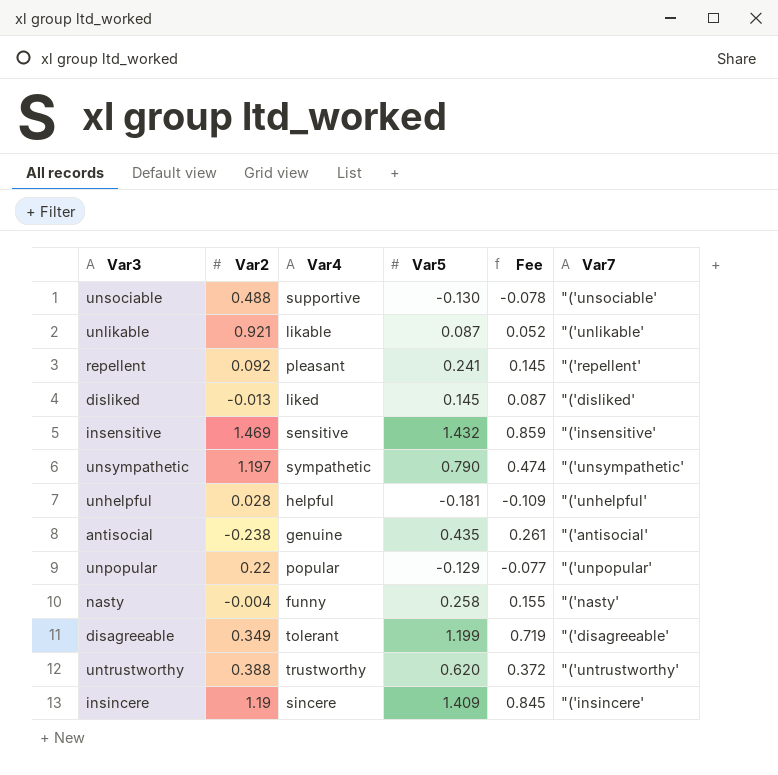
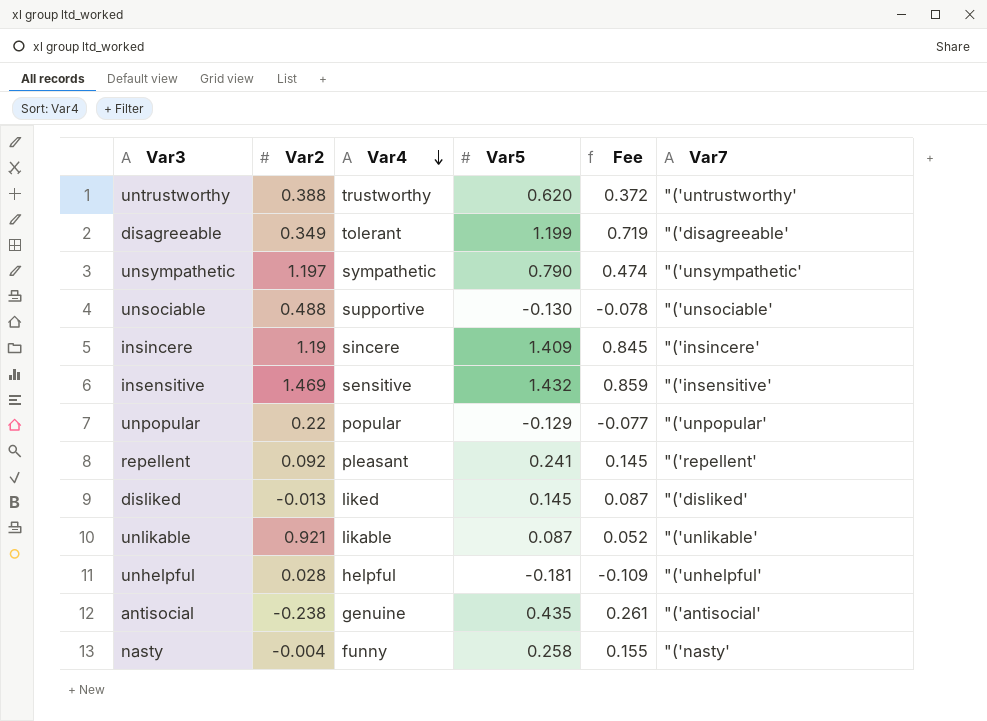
row order: none -> Var4 descending

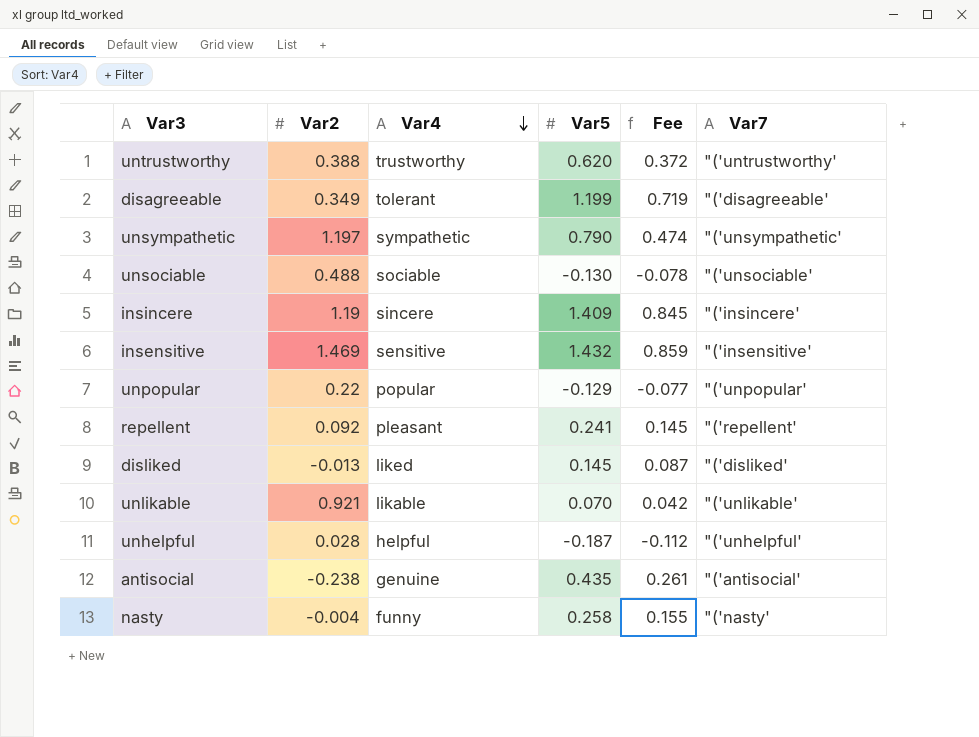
unsociable | Var4: supportive -> sociable
unlikable | Var5: 0.087 -> 0.070
unlikable | Fee: 0.052 -> 0.042
unhelpful | Var5: -0.181 -> -0.187
unhelpful | Fee: -0.109 -> -0.112

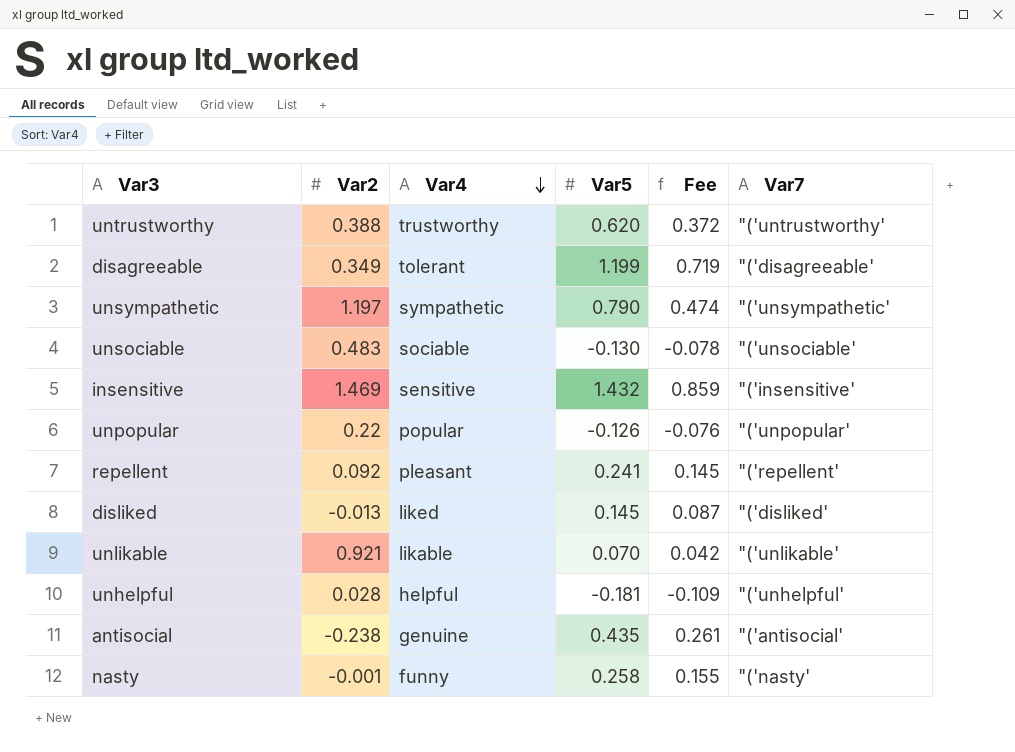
row insincere: 1.19 | sincere | 1.409 | 0.845 | "('insincere' -> none
unsociable | Var2: 0.488 -> 0.483
unpopular | Var5: -0.129 -> -0.126
unpopular | Fee: -0.077 -> -0.076
unhelpful | Var5: -0.187 -> -0.181
unhelpful | Fee: -0.112 -> -0.109
nasty | Var2: -0.004 -> -0.001

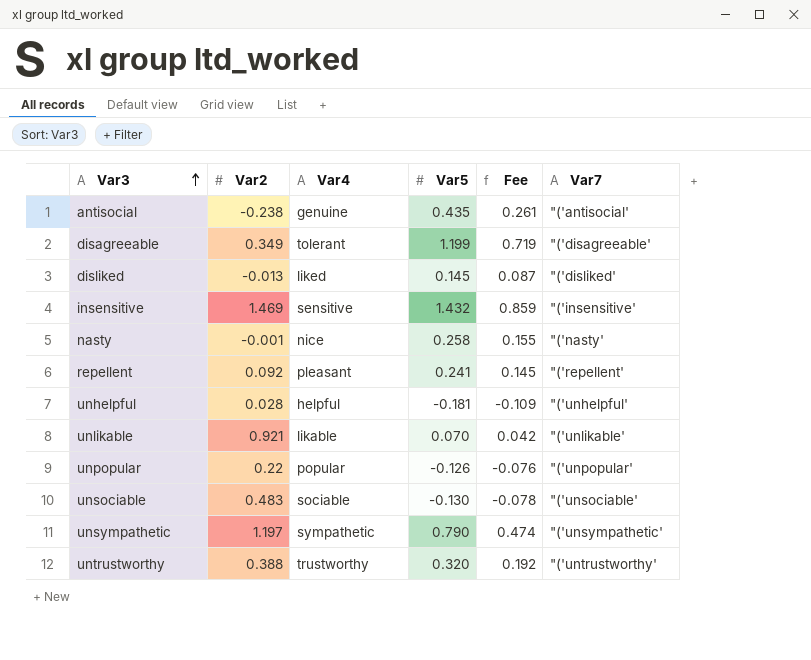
row order: Var4 descending -> Var3 ascending
nasty | Var4: funny -> nice
untrustworthy | Var5: 0.620 -> 0.320
untrustworthy | Fee: 0.372 -> 0.192

